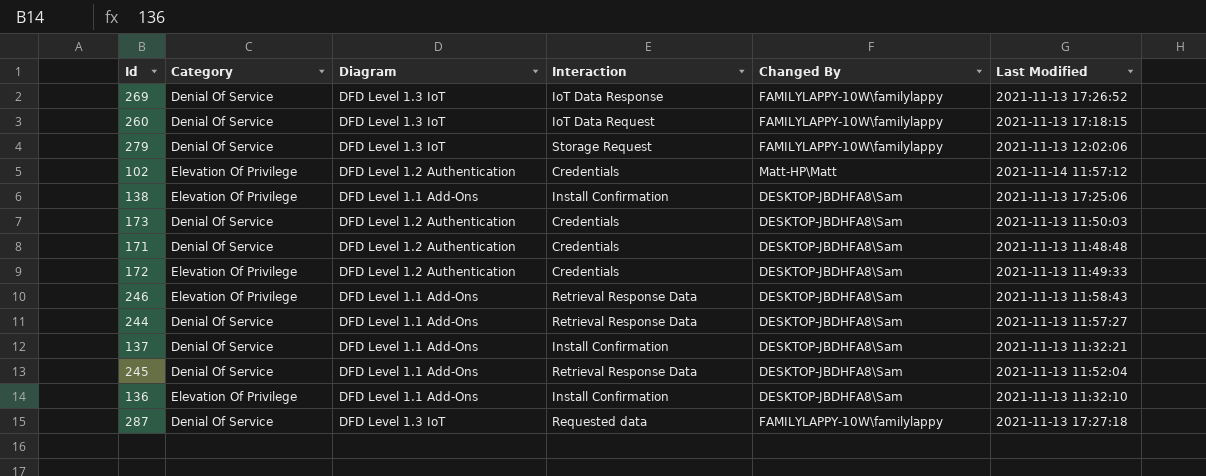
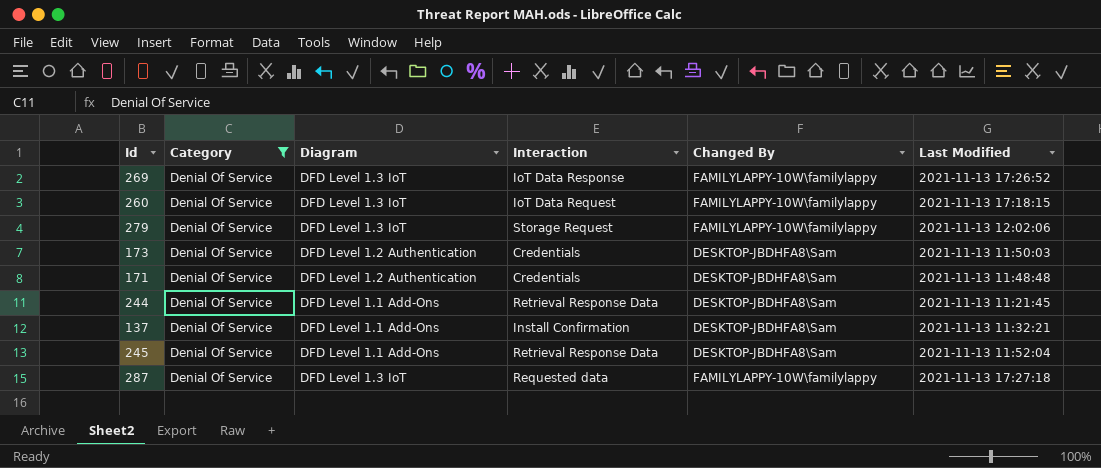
filter: none -> Category = Denial Of Service
244 | Last Modified: 2021-11-13 11:57:27 -> 2021-11-13 11:21:45

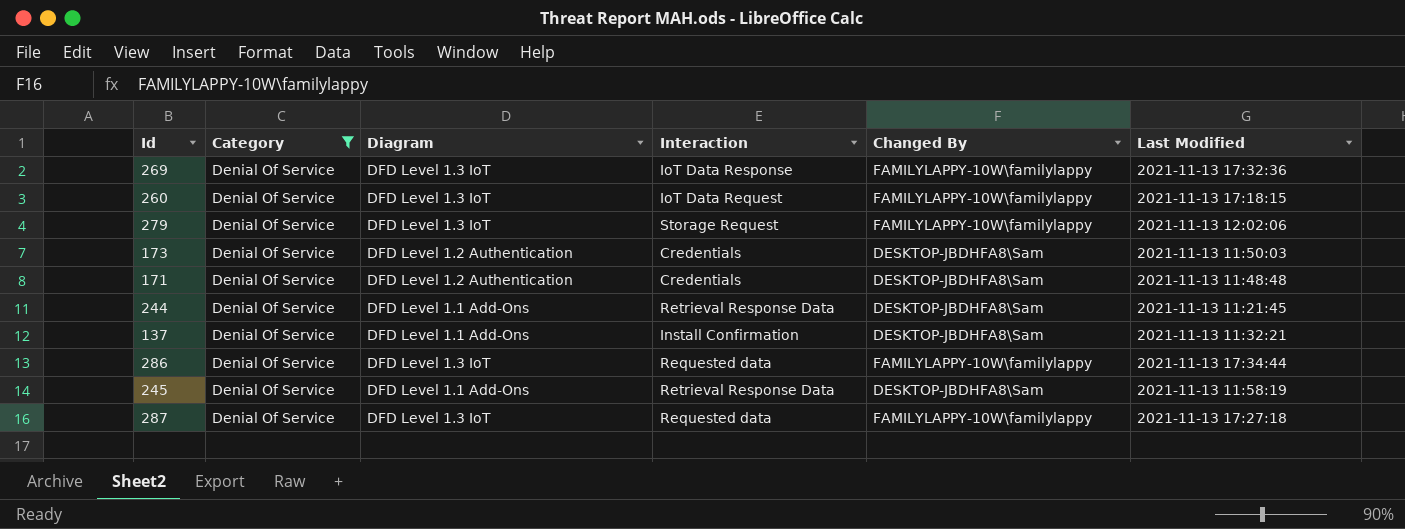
269 | Last Modified: 2021-11-13 17:26:52 -> 2021-11-13 17:32:36
row 286: none -> Denial Of Service | DFD Level 1.3 IoT | Requested data | FAMILYLAPPY-10W\familylappy | 2021-11-13 17:34:44
245 | Last Modified: 2021-11-13 11:52:04 -> 2021-11-13 11:58:19

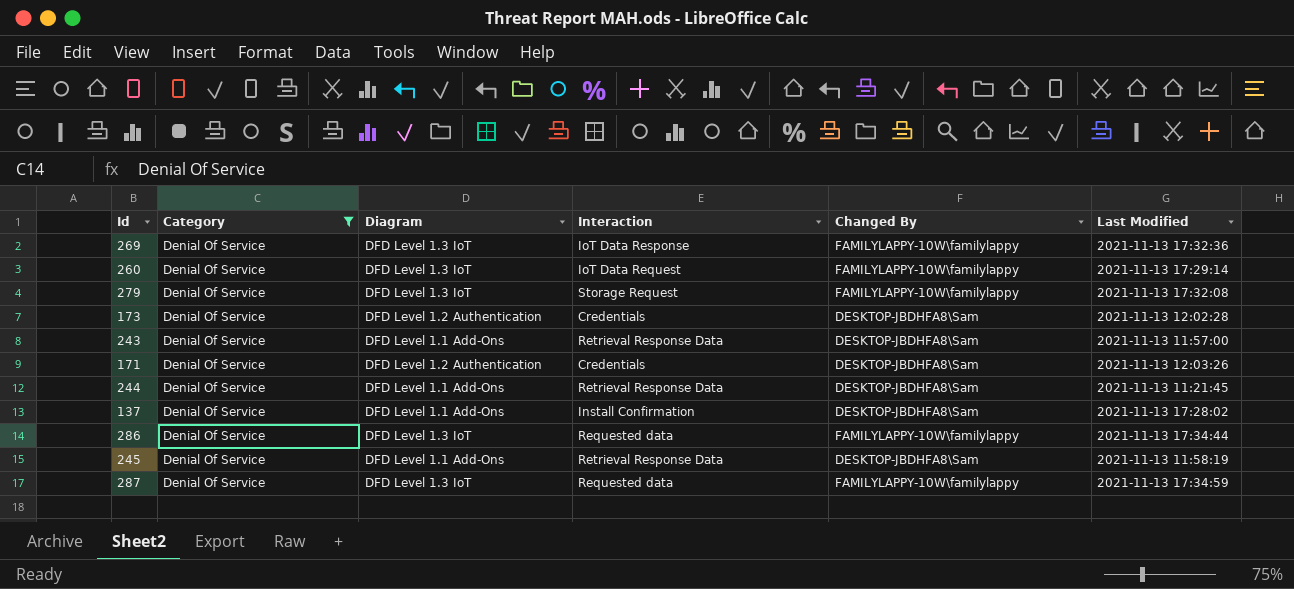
260 | Last Modified: 2021-11-13 17:18:15 -> 2021-11-13 17:29:14
279 | Last Modified: 2021-11-13 12:02:06 -> 2021-11-13 17:32:08
173 | Last Modified: 2021-11-13 11:50:03 -> 2021-11-13 12:02:28
row 243: none -> Denial Of Service | DFD Level 1.1 Add-Ons | Retrieval Response Data | DESKTOP-JBDHFA8\Sam | 2021-11-13 11:57:00
171 | Last Modified: 2021-11-13 11:48:48 -> 2021-11-13 12:03:26
137 | Last Modified: 2021-11-13 11:32:21 -> 2021-11-13 17:28:02
287 | Last Modified: 2021-11-13 17:27:18 -> 2021-11-13 17:34:59

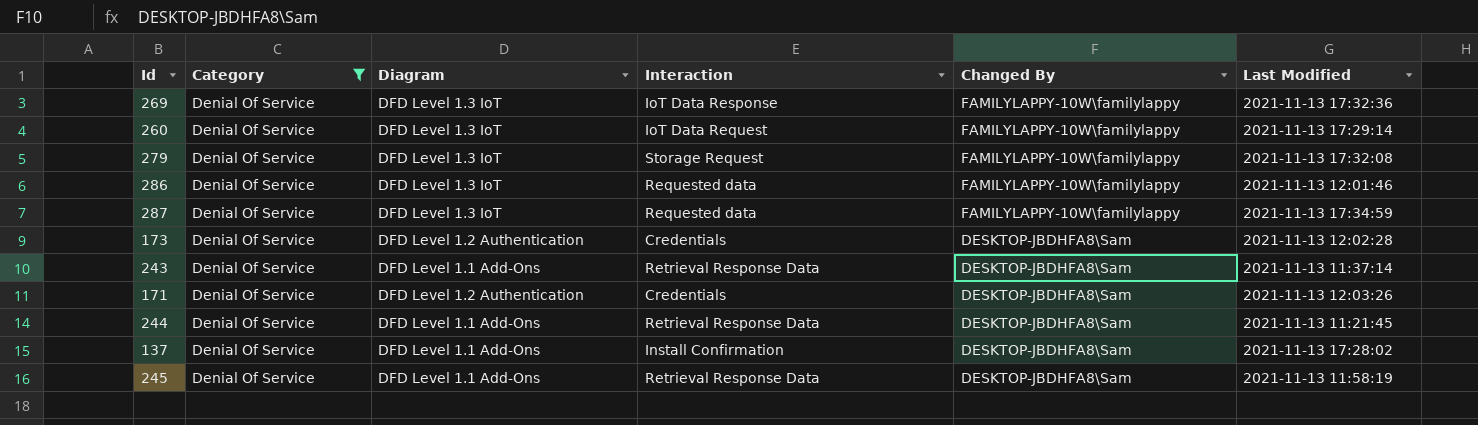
row order: none -> Changed By descending
286 | Last Modified: 2021-11-13 17:34:44 -> 2021-11-13 12:01:46
243 | Last Modified: 2021-11-13 11:57:00 -> 2021-11-13 11:37:14

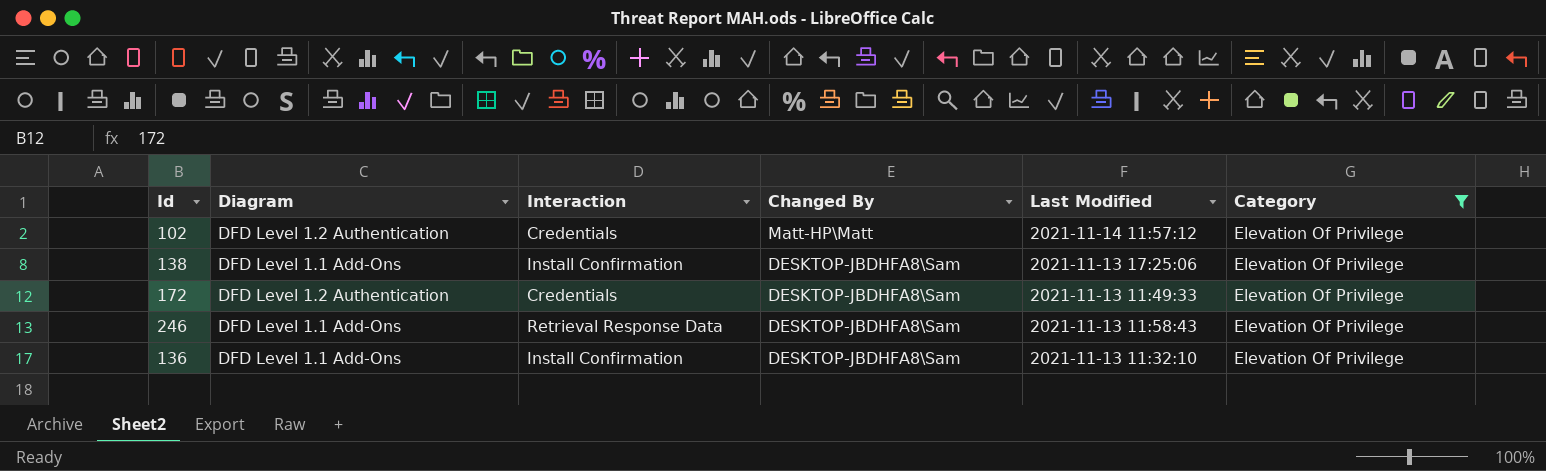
filter: Category = Denial Of Service -> Category = Elevation Of Privilege
column Category | position: 2 -> 6

